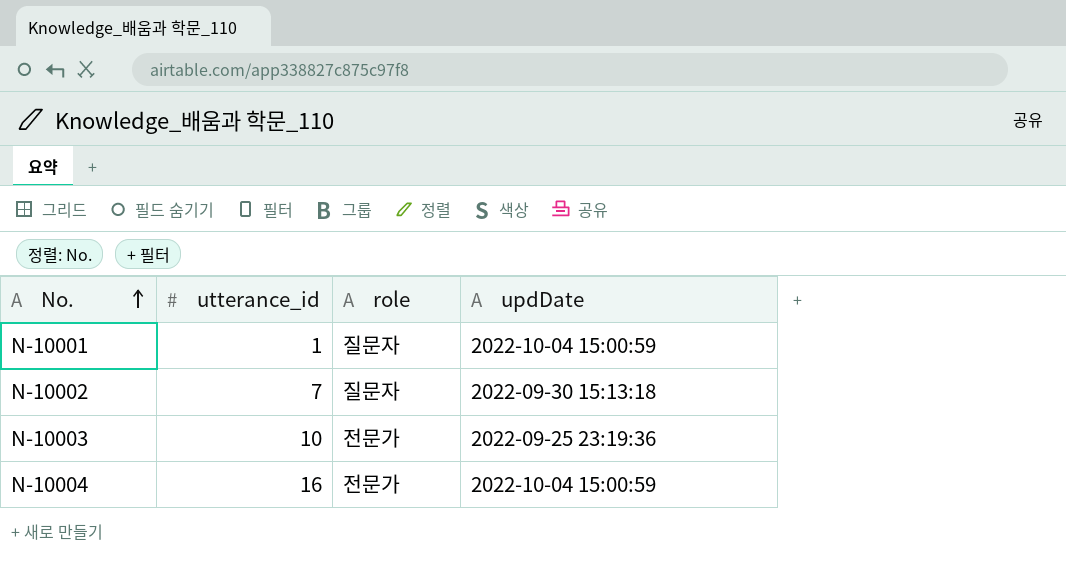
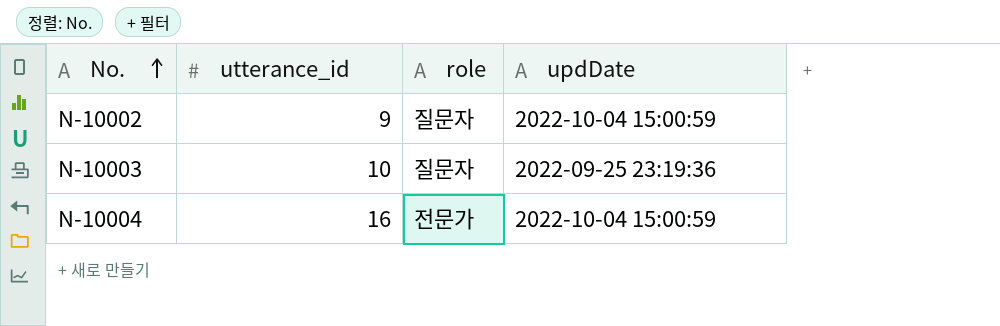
row N-10001: 1 | 질문자 | 2022-10-04 15:00:59 -> none
N-10002 | utterance_id: 7 -> 9
N-10002 | updDate: 2022-09-30 15:13:18 -> 2022-10-04 15:00:59
N-10003 | role: 전문가 -> 질문자

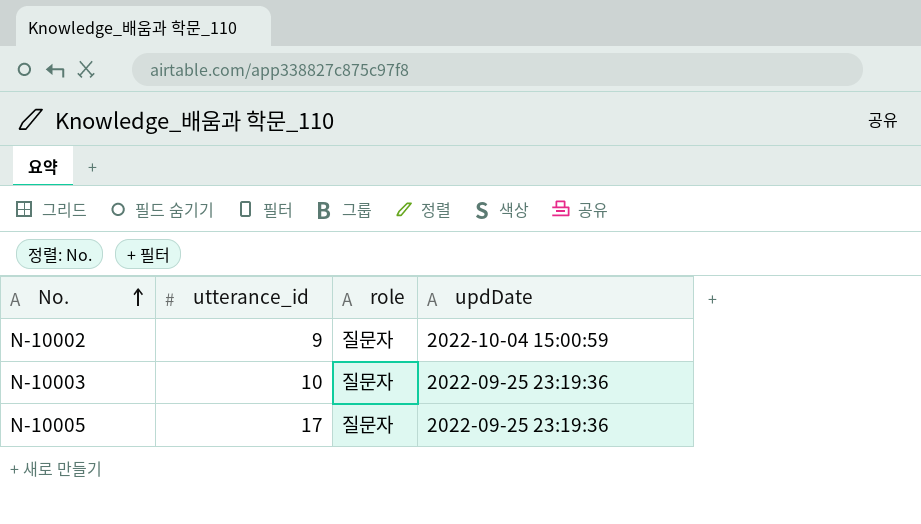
row N-10004: 16 | 전문가 | 2022-10-04 15:00:59 -> none
row N-10005: none -> 17 | 질문자 | 2022-09-25 23:19:36

